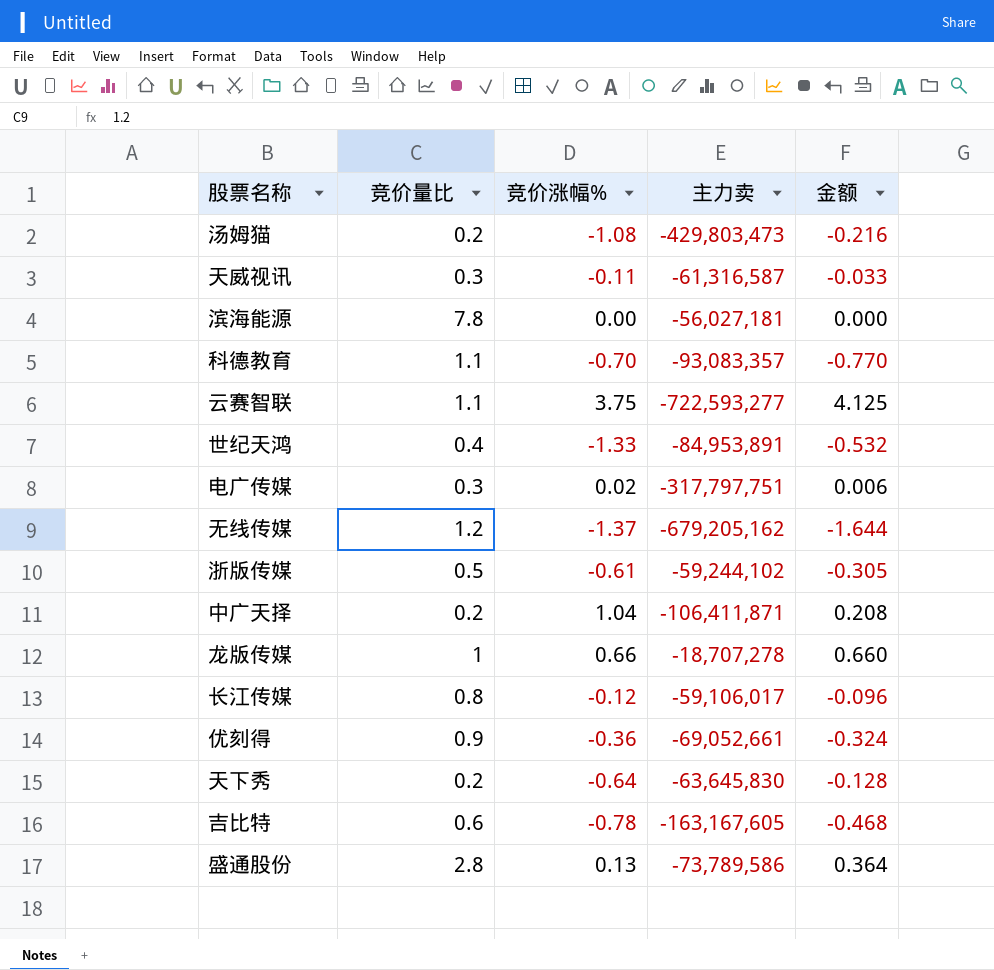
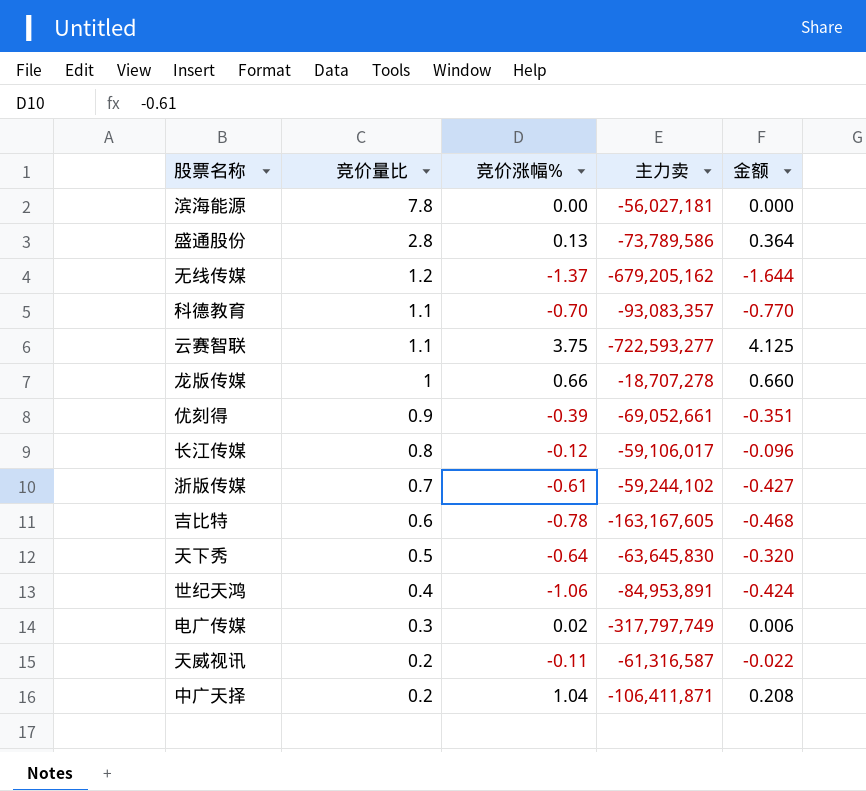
row order: none -> 竞价量比 descending
row 汤姆猫: 0.2 | -1.08 | -429,803,473 | -0.216 -> none
优刻得 | 竞价涨幅%: -0.36 -> -0.39
优刻得 | 金额: -0.324 -> -0.351
浙版传媒 | 竞价量比: 0.5 -> 0.7
浙版传媒 | 金额: -0.305 -> -0.427
天下秀 | 竞价量比: 0.2 -> 0.5
天下秀 | 金额: -0.128 -> -0.320
世纪天鸿 | 竞价涨幅%: -1.33 -> -1.06
世纪天鸿 | 金额: -0.532 -> -0.424
电广传媒 | 主力卖: -317,797,751 -> -317,797,749
天威视讯 | 竞价量比: 0.3 -> 0.2
天威视讯 | 金额: -0.033 -> -0.022

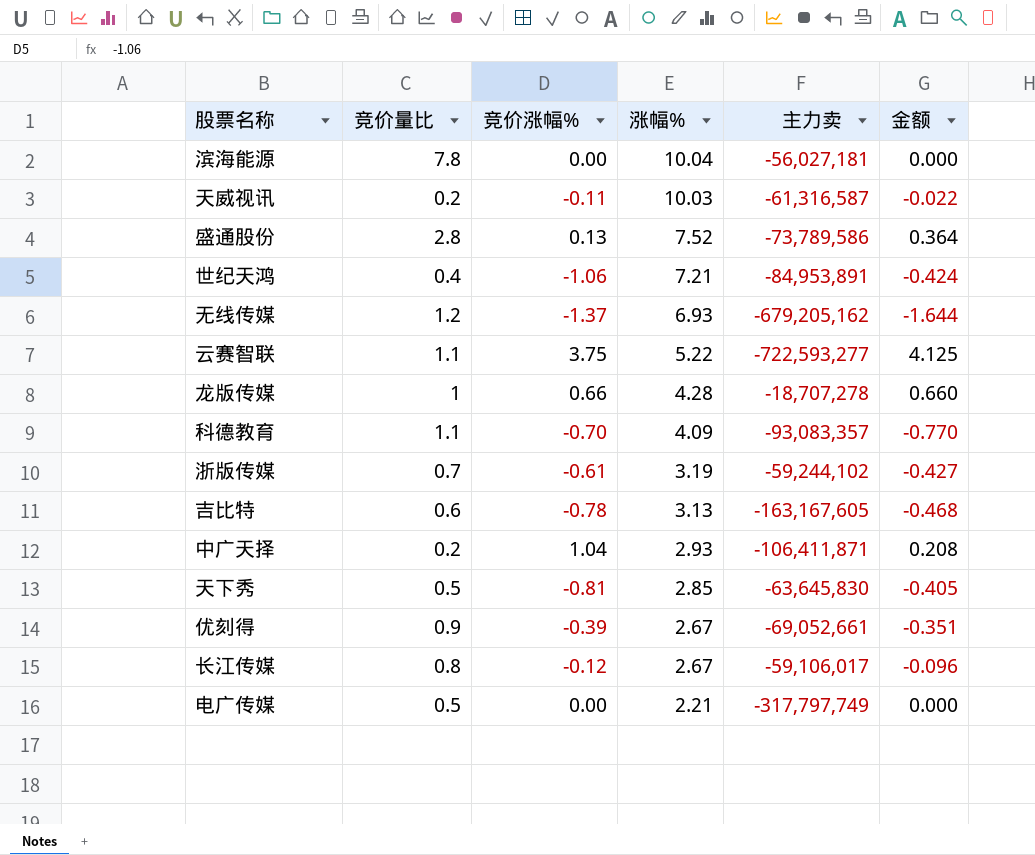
row order: 竞价量比 descending -> 涨幅% descending
column 涨幅% | position: none -> 4
天下秀 | 竞价涨幅%: -0.64 -> -0.81
天下秀 | 金额: -0.320 -> -0.405
电广传媒 | 竞价量比: 0.3 -> 0.5
电广传媒 | 竞价涨幅%: 0.02 -> 0.00
电广传媒 | 金额: 0.006 -> 0.000

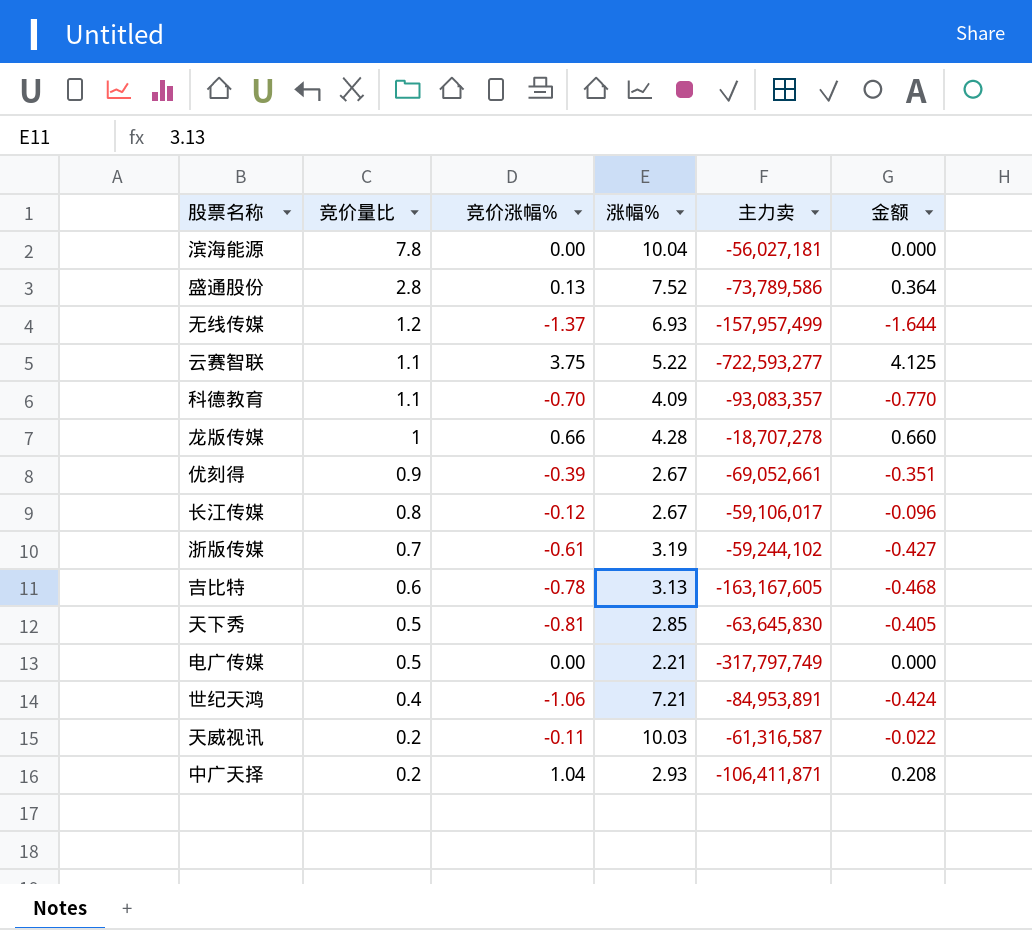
row order: 涨幅% descending -> 竞价量比 descending
无线传媒 | 主力卖: -679,205,162 -> -157,957,499

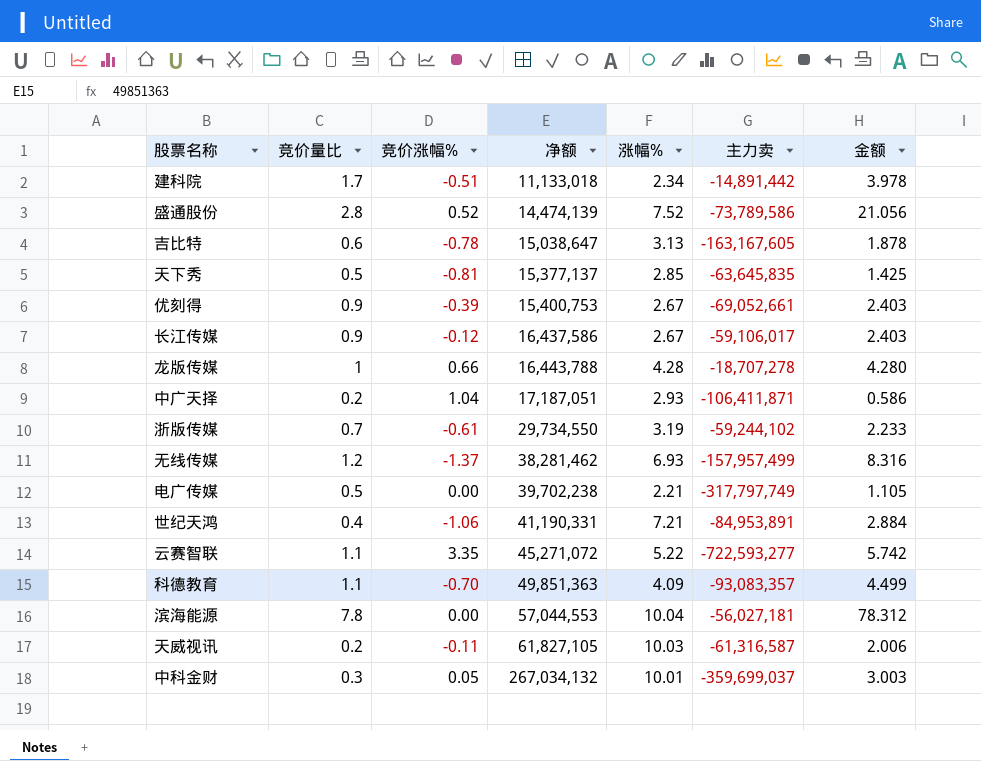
row order: 竞价量比 descending -> 净额 ascending
column 净额 | position: none -> 4
column 金额 | formula: [竞价量比] * [竞价涨幅%] -> [竞价量比] * [涨幅%]
row 建科院: none -> 1.7 | -0.51 | 11,133,018 | 2.34 | -14,891,442 | 3.978
盛通股份 | 竞价涨幅%: 0.13 -> 0.52
天下秀 | 主力卖: -63,645,830 -> -63,645,835
长江传媒 | 竞价量比: 0.8 -> 0.9
云赛智联 | 竞价涨幅%: 3.75 -> 3.35
row 中科金财: none -> 0.3 | 0.05 | 267,034,132 | 10.01 | -359,699,037 | 3.003

